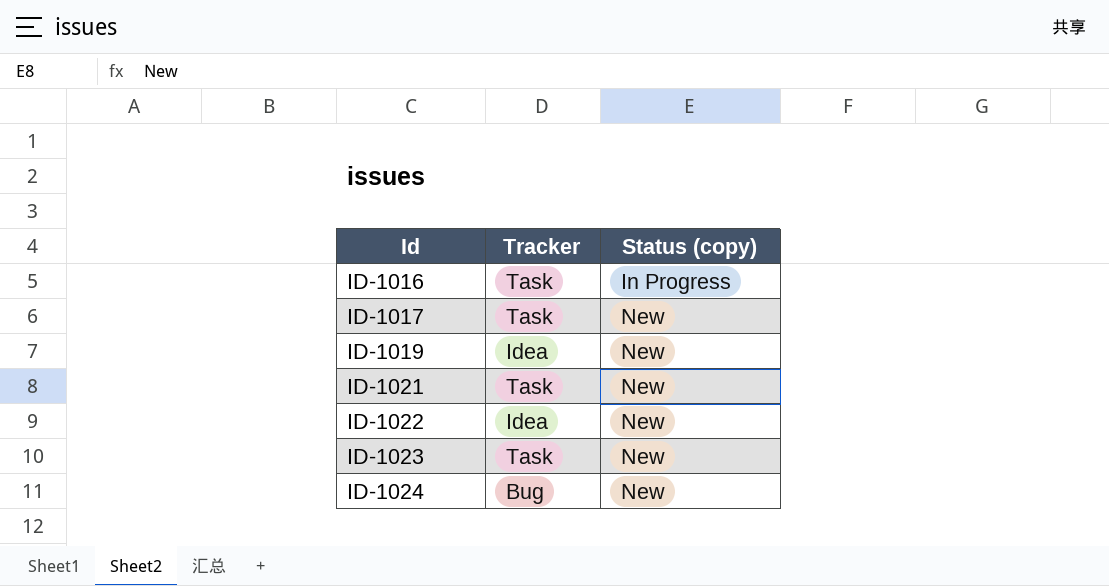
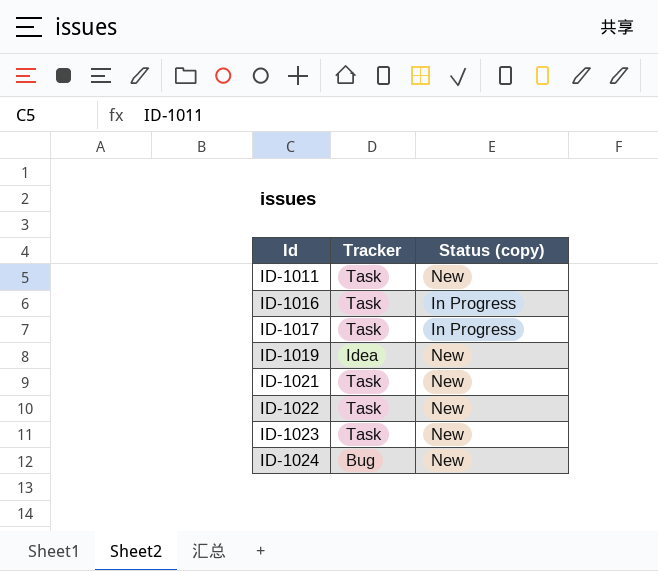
row ID-1011: none -> Task | New
ID-1017 | Status (copy): New -> In Progress
ID-1022 | Tracker: Idea -> Task

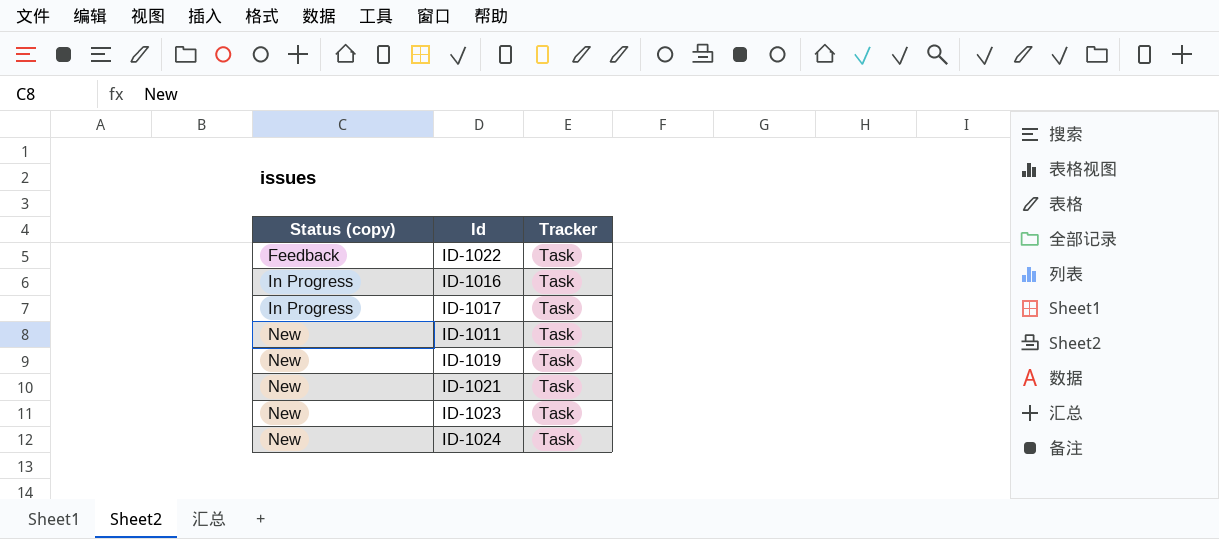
row order: Id ascending -> Status (copy) ascending
column Status (copy) | position: 3 -> 1
ID-1022 | Status (copy): New -> Feedback
ID-1019 | Tracker: Idea -> Task
ID-1024 | Tracker: Bug -> Task

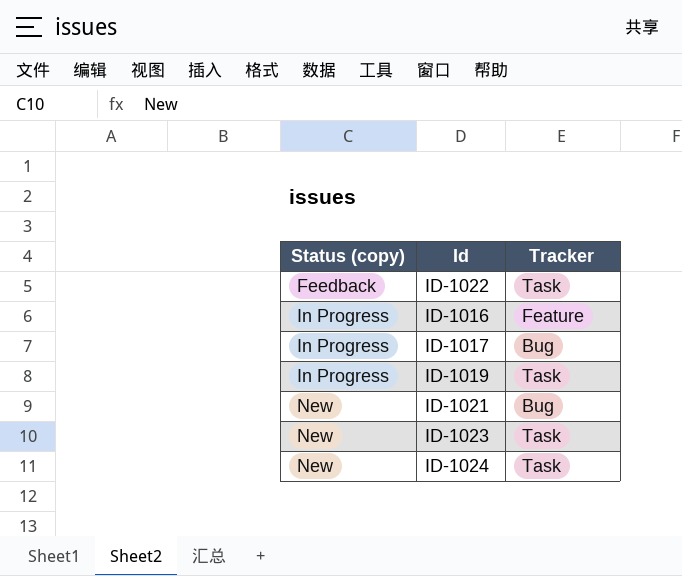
row ID-1011: New | Task -> none
ID-1016 | Tracker: Task -> Feature
ID-1017 | Tracker: Task -> Bug
ID-1019 | Status (copy): New -> In Progress
ID-1021 | Tracker: Task -> Bug

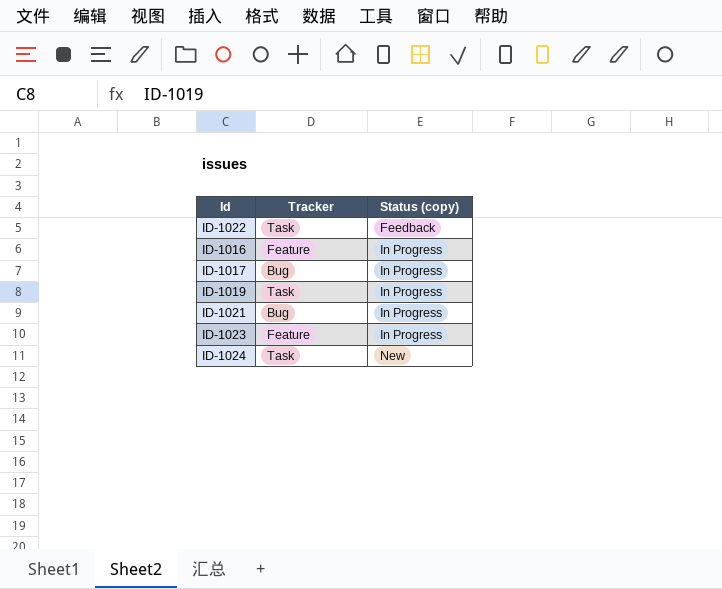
column Status (copy) | position: 1 -> 3
ID-1021 | Status (copy): New -> In Progress
ID-1023 | Tracker: Task -> Feature
ID-1023 | Status (copy): New -> In Progress

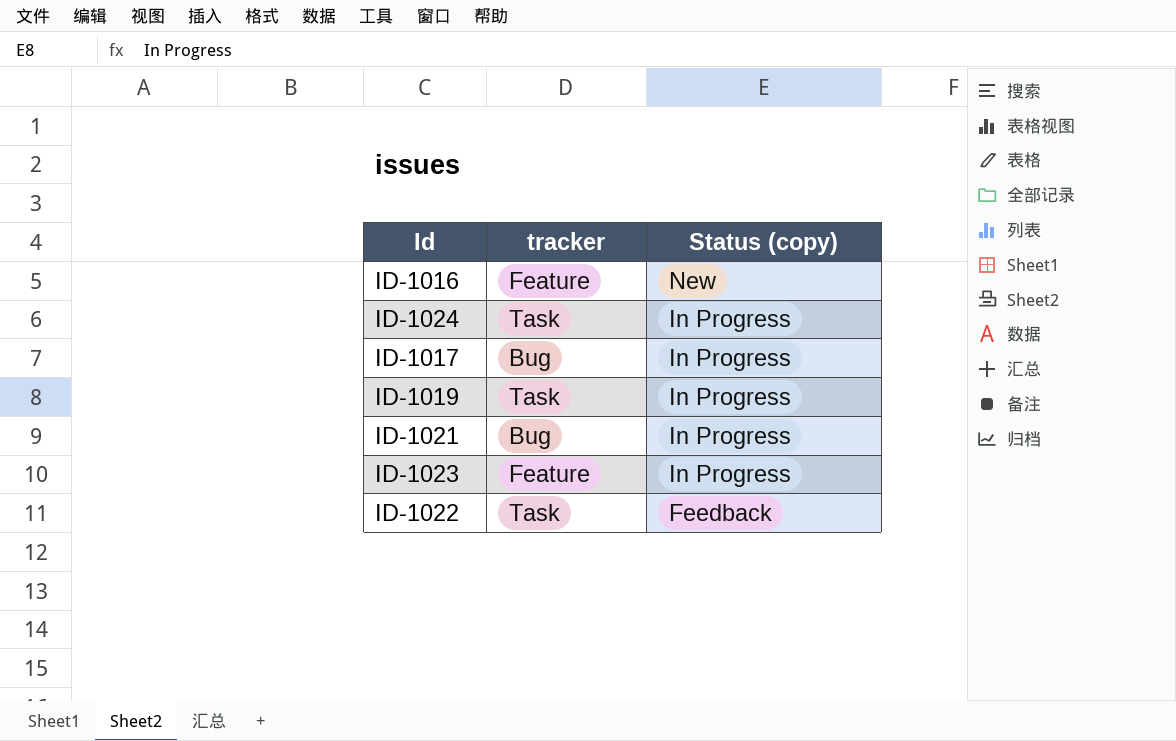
row order: Status (copy) ascending -> Status (copy) descending
column name: Tracker -> tracker
ID-1016 | Status (copy): In Progress -> New
ID-1024 | Status (copy): New -> In Progress

